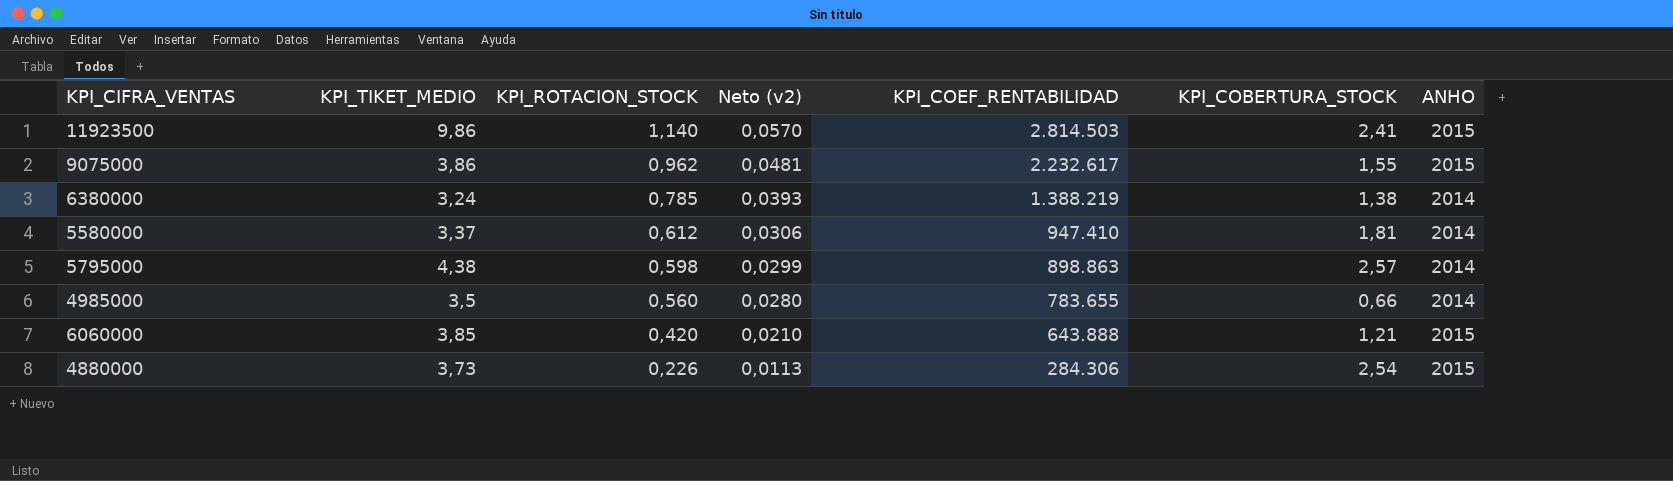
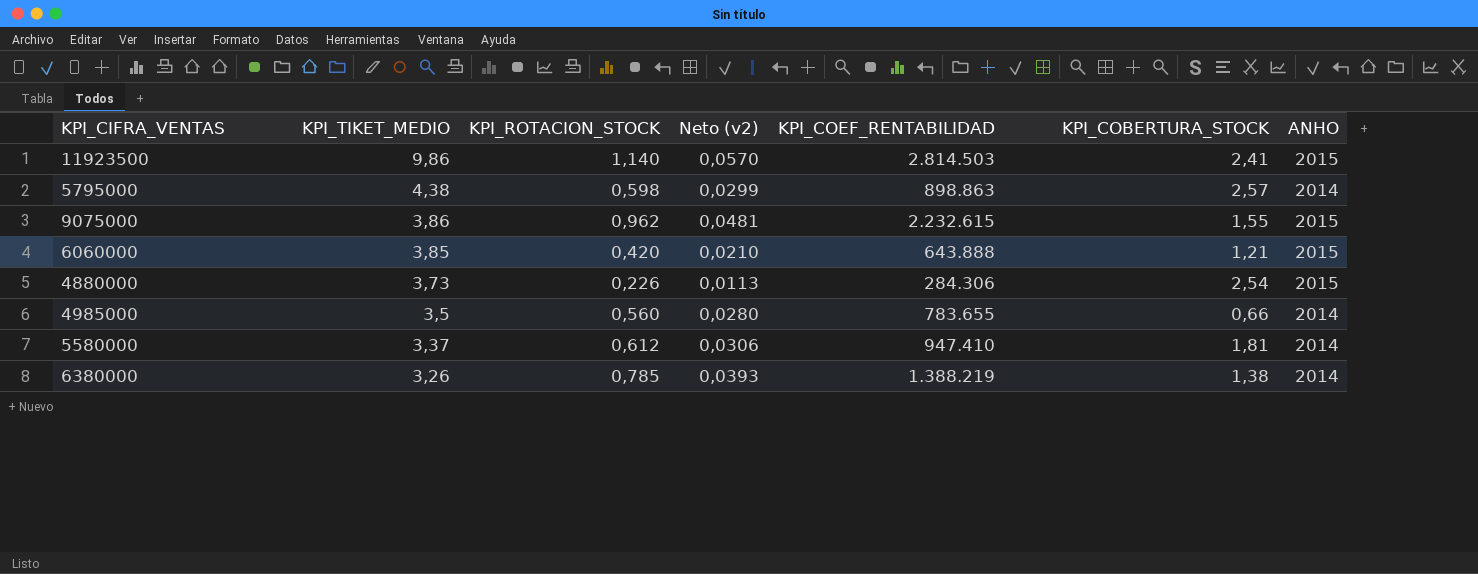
row order: KPI_ROTACION_STOCK descending -> KPI_TIKET_MEDIO descending
9075000 | KPI_COEF_RENTABILIDAD: 2.232.617 -> 2.232.615
6380000 | KPI_TIKET_MEDIO: 3,24 -> 3,26

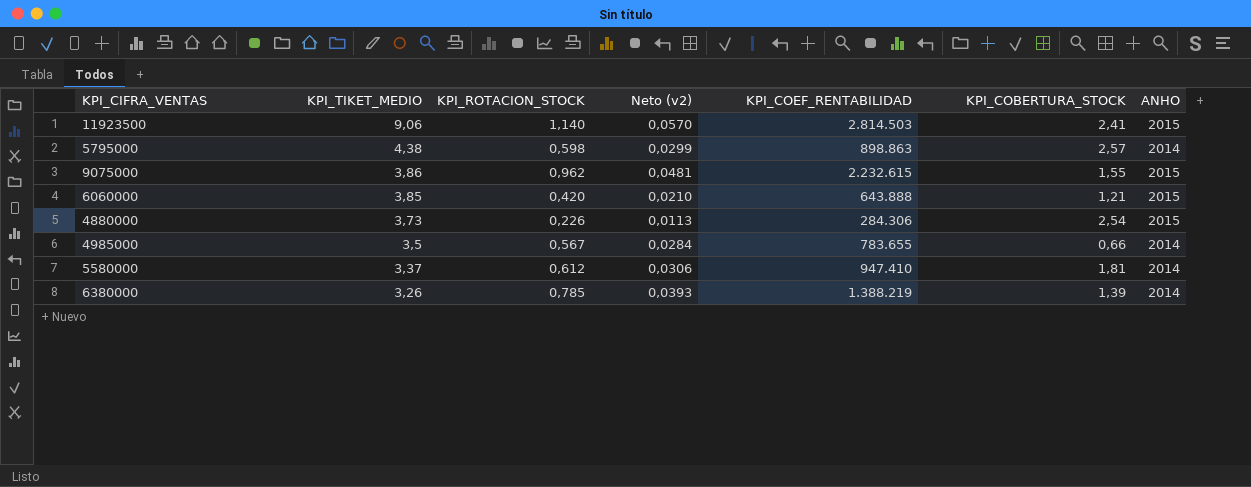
11923500 | KPI_TIKET_MEDIO: 9,86 -> 9,06
4985000 | KPI_ROTACION_STOCK: 0,560 -> 0,567
4985000 | Neto (v2): 0,0280 -> 0,0284
6380000 | KPI_COBERTURA_STOCK: 1,38 -> 1,39

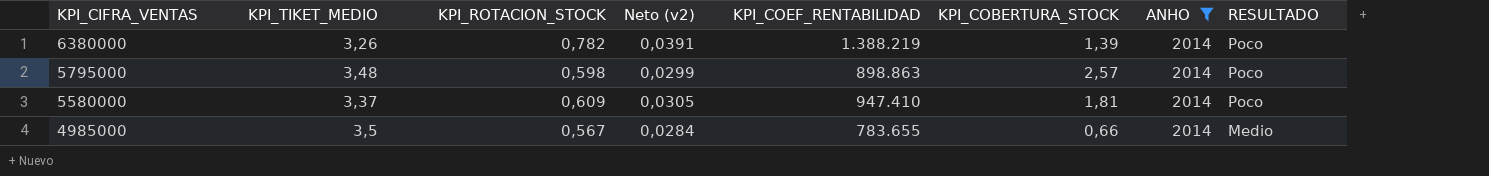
filter: none -> ANHO = 2014
row order: KPI_TIKET_MEDIO descending -> KPI_CIFRA_VENTAS descending
column RESULTADO | position: none -> 8
6380000 | KPI_ROTACION_STOCK: 0,785 -> 0,782
6380000 | Neto (v2): 0,0393 -> 0,0391
5795000 | KPI_TIKET_MEDIO: 4,38 -> 3,48
5580000 | KPI_ROTACION_STOCK: 0,612 -> 0,609
5580000 | Neto (v2): 0,0306 -> 0,0305

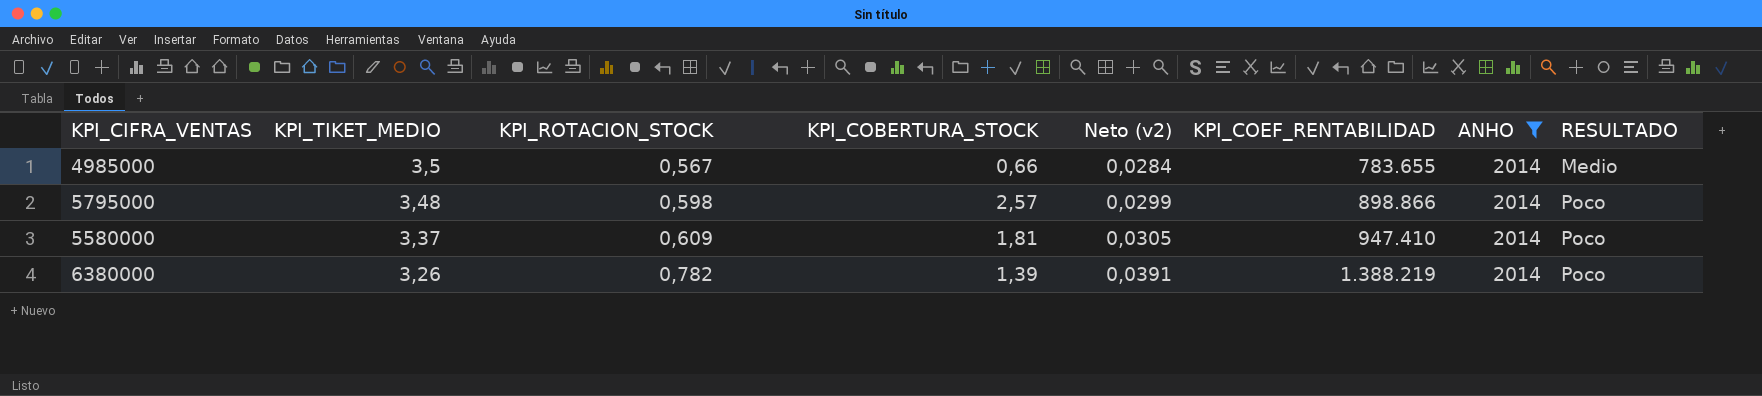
row order: KPI_CIFRA_VENTAS descending -> KPI_TIKET_MEDIO descending
column KPI_COBERTURA_STOCK | position: 6 -> 4
5795000 | KPI_COEF_RENTABILIDAD: 898.863 -> 898.866

